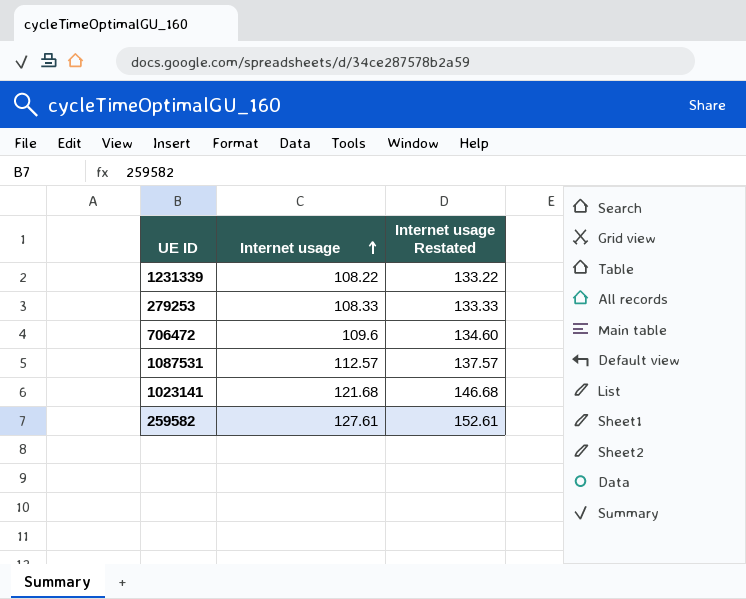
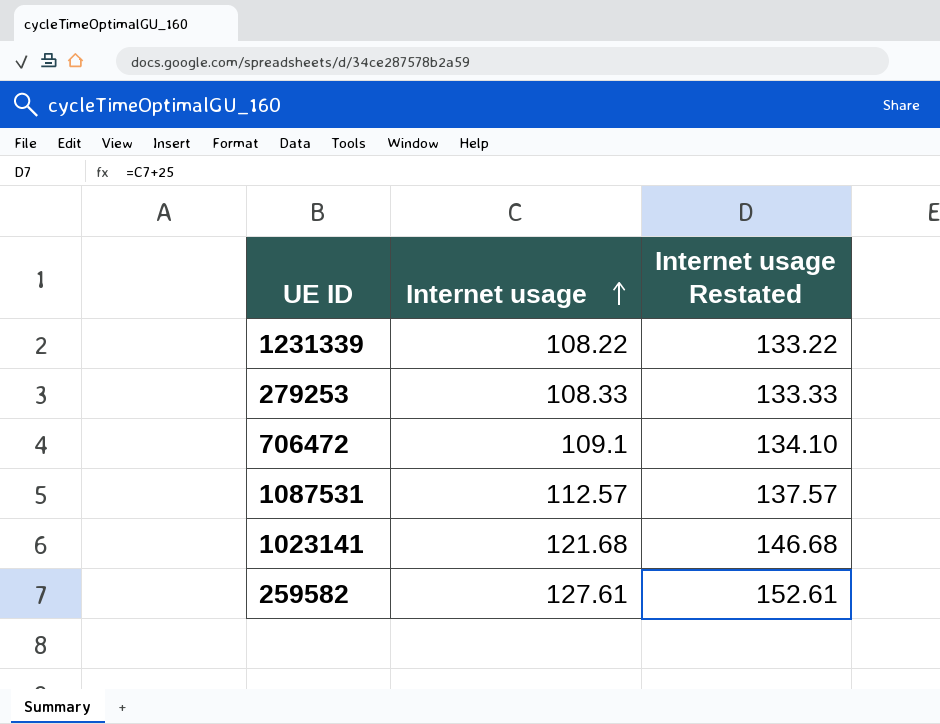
706472 | Internet usage: 109.6 -> 109.1
706472 | Internet usage Restated: 134.60 -> 134.10

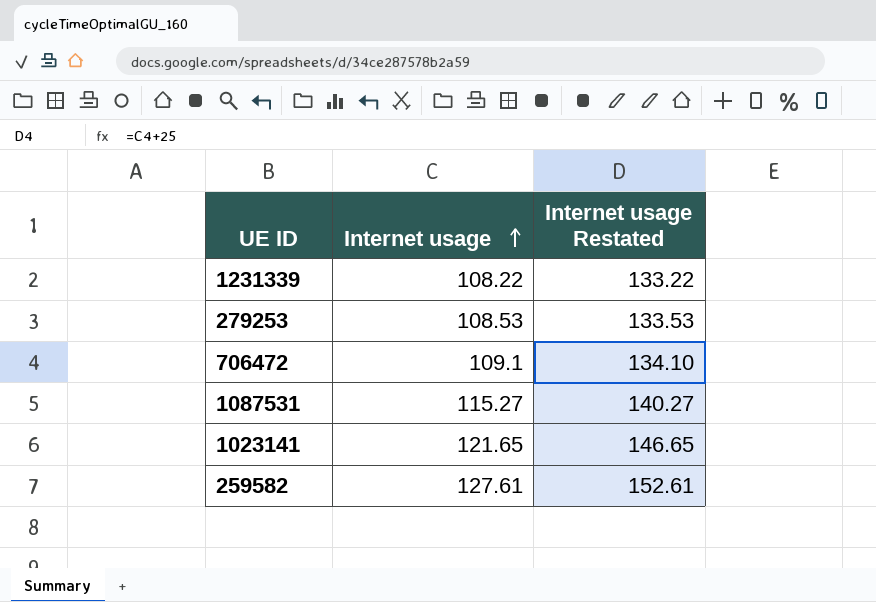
279253 | Internet usage: 108.33 -> 108.53
279253 | Internet usage Restated: 133.33 -> 133.53
1087531 | Internet usage: 112.57 -> 115.27
1087531 | Internet usage Restated: 137.57 -> 140.27
1023141 | Internet usage: 121.68 -> 121.65
1023141 | Internet usage Restated: 146.68 -> 146.65

